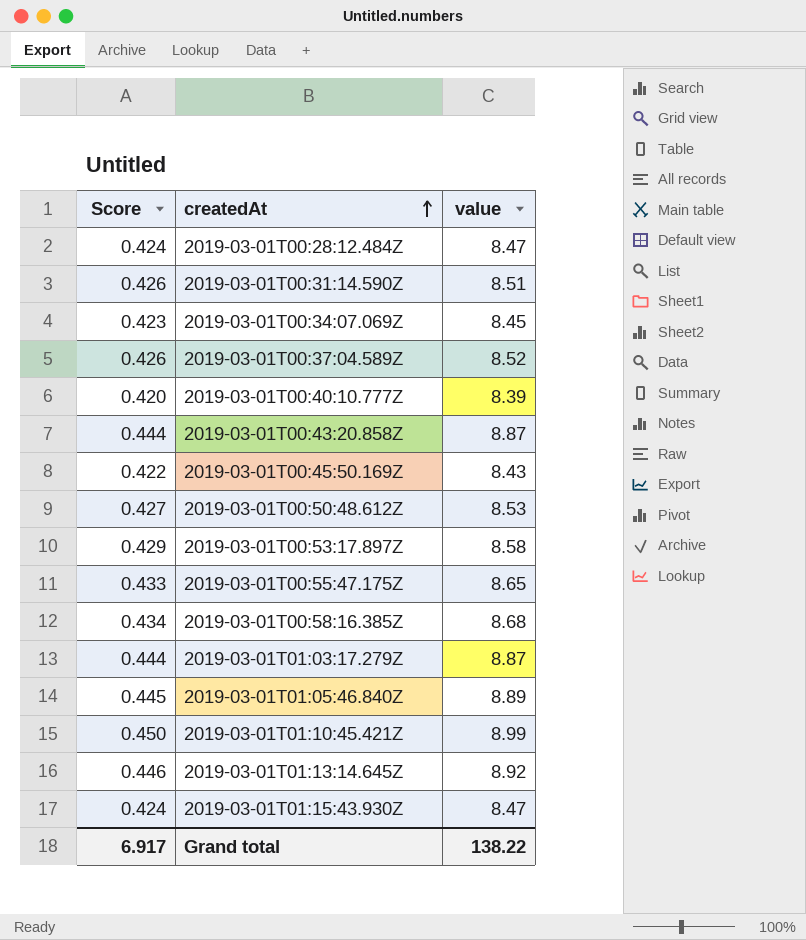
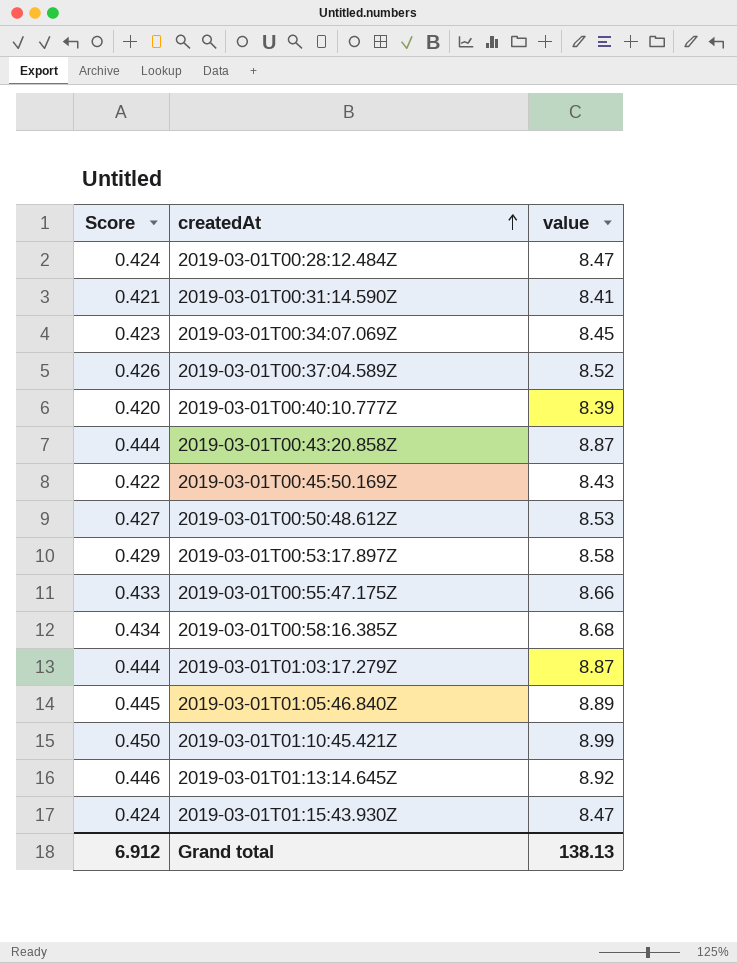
2019-03-01T00:31:14.590Z | Score: 0.426 -> 0.421
2019-03-01T00:31:14.590Z | value: 8.51 -> 8.41
2019-03-01T00:55:47.175Z | value: 8.65 -> 8.66
Grand total | Score: 6.917 -> 6.912
Grand total | value: 138.22 -> 138.13

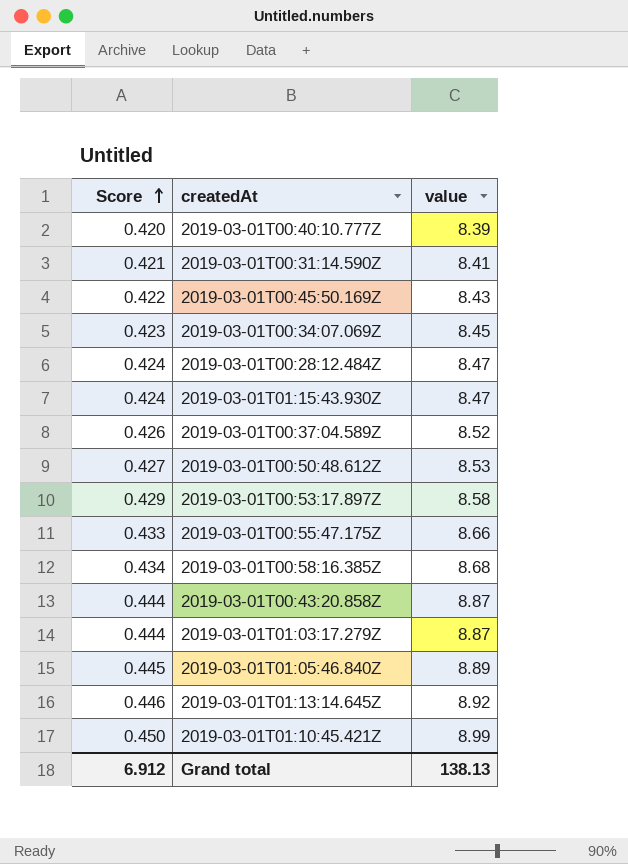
row order: createdAt ascending -> Score ascending

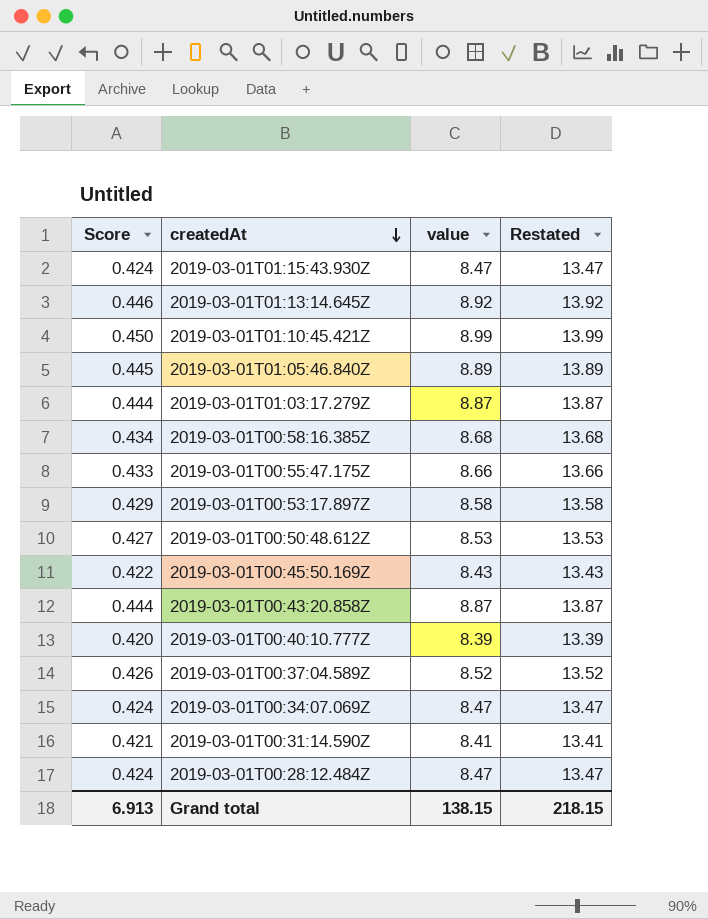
row order: Score ascending -> createdAt descending
column Restated | formula: none -> [value] + 5
2019-03-01T00:34:07.069Z | Score: 0.423 -> 0.424
2019-03-01T00:34:07.069Z | value: 8.45 -> 8.47
Grand total | Score: 6.912 -> 6.913
Grand total | value: 138.13 -> 138.15

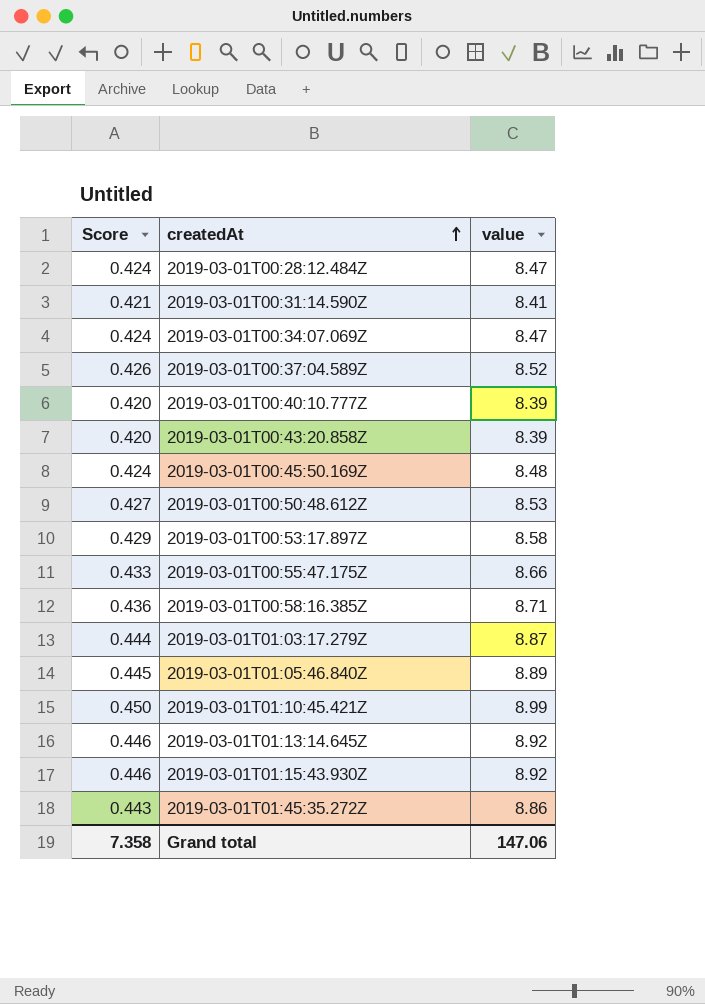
row order: createdAt descending -> createdAt ascending
column Restated | formula: [value] + 5 -> none
2019-03-01T00:43:20.858Z | Score: 0.444 -> 0.420
2019-03-01T00:43:20.858Z | value: 8.87 -> 8.39
2019-03-01T00:45:50.169Z | Score: 0.422 -> 0.424
2019-03-01T00:45:50.169Z | value: 8.43 -> 8.48
2019-03-01T00:58:16.385Z | Score: 0.434 -> 0.436
2019-03-01T00:58:16.385Z | value: 8.68 -> 8.71
2019-03-01T01:15:43.930Z | Score: 0.424 -> 0.446
2019-03-01T01:15:43.930Z | value: 8.47 -> 8.92
row 2019-03-01T01:45:35.272Z: none -> 0.443 | 8.86
Grand total | Score: 6.913 -> 7.358
Grand total | value: 138.15 -> 147.06

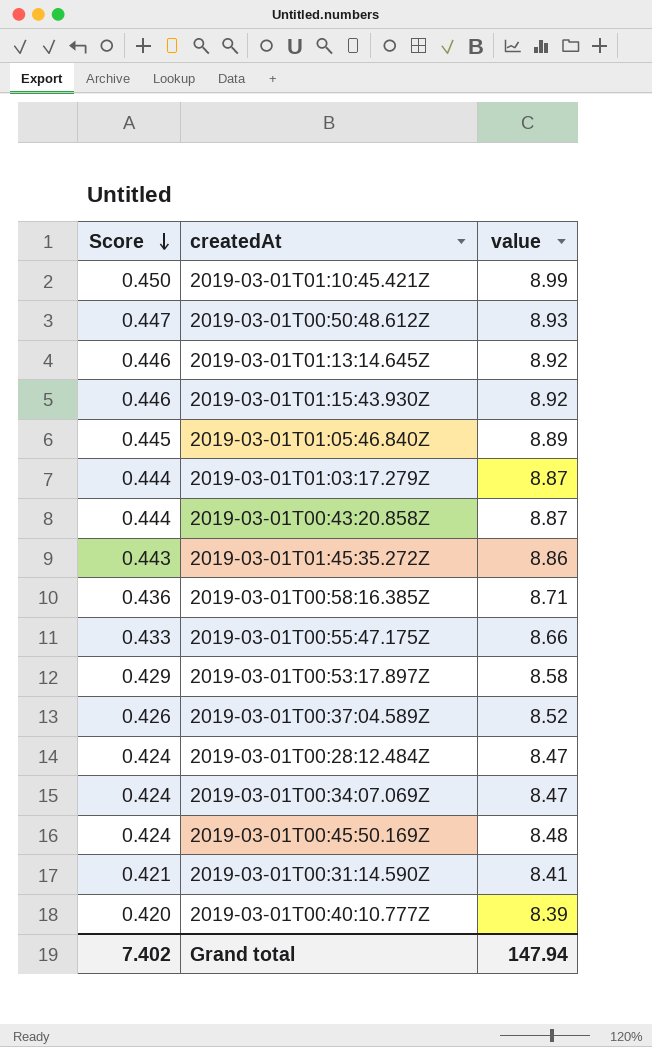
row order: createdAt ascending -> Score descending
2019-03-01T00:50:48.612Z | Score: 0.427 -> 0.447
2019-03-01T00:50:48.612Z | value: 8.53 -> 8.93
2019-03-01T00:43:20.858Z | Score: 0.420 -> 0.444
2019-03-01T00:43:20.858Z | value: 8.39 -> 8.87
Grand total | Score: 7.358 -> 7.402
Grand total | value: 147.06 -> 147.94

